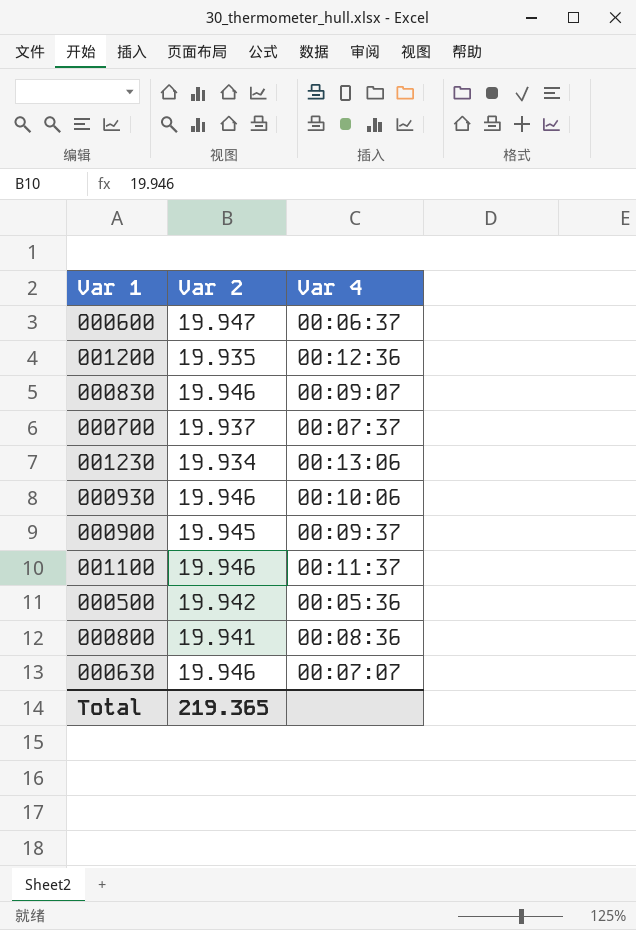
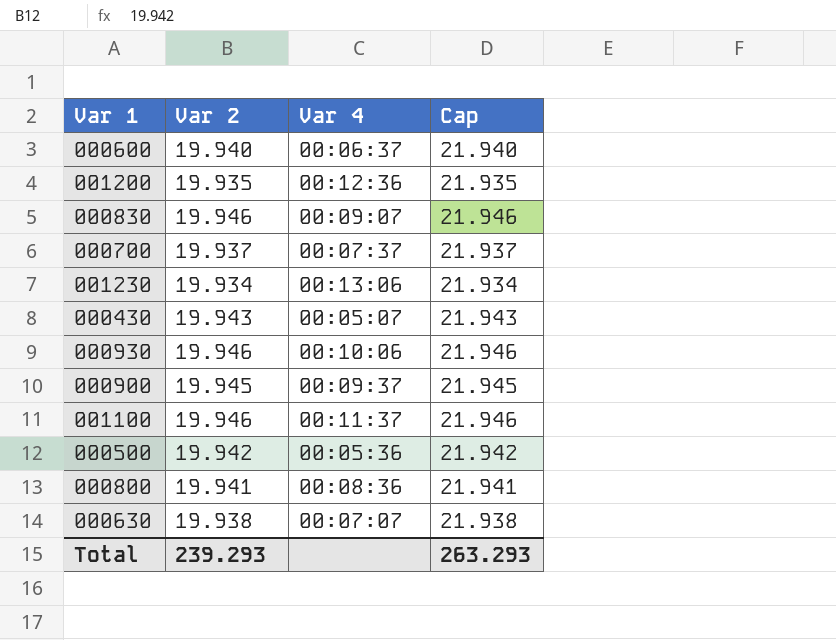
column Cap | formula: none -> [Var 2] + 2
000600 | Var 2: 19.947 -> 19.940
row 000430: none -> 19.943 | 00:05:07 | 21.943
000630 | Var 2: 19.946 -> 19.938
Total | Var 2: 219.365 -> 239.293

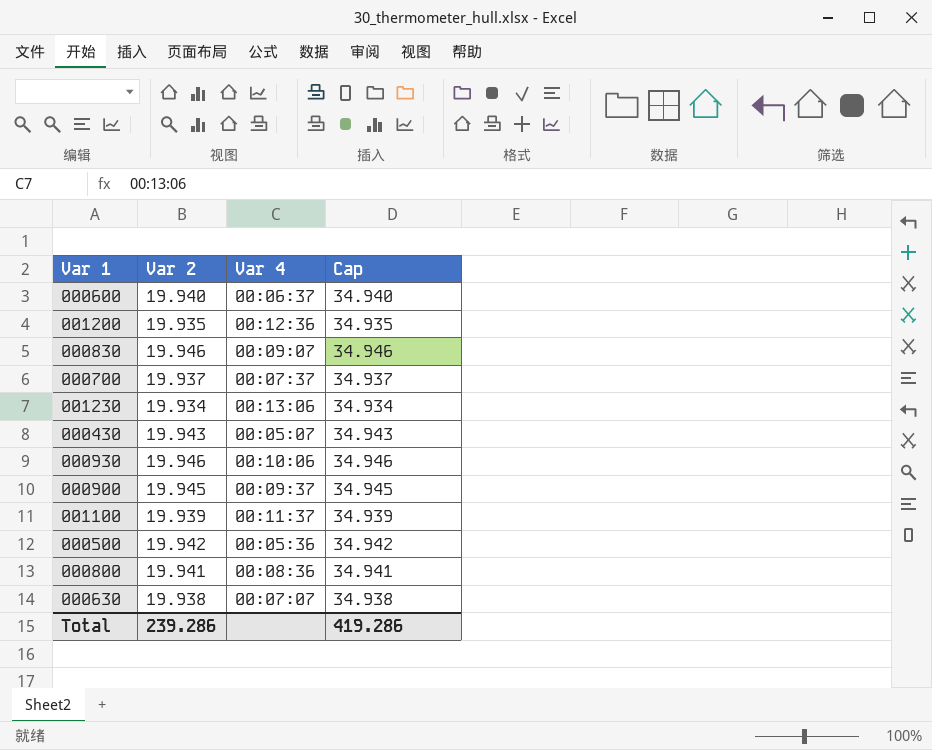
column Cap | formula: [Var 2] + 2 -> [Var 2] + 15
001100 | Var 2: 19.946 -> 19.939
Total | Var 2: 239.293 -> 239.286
Total | Cap: 263.293 -> 419.286

